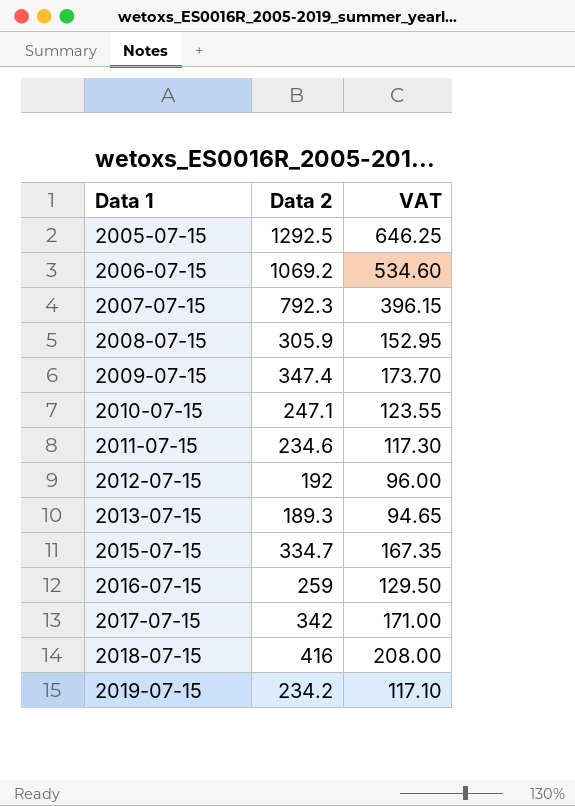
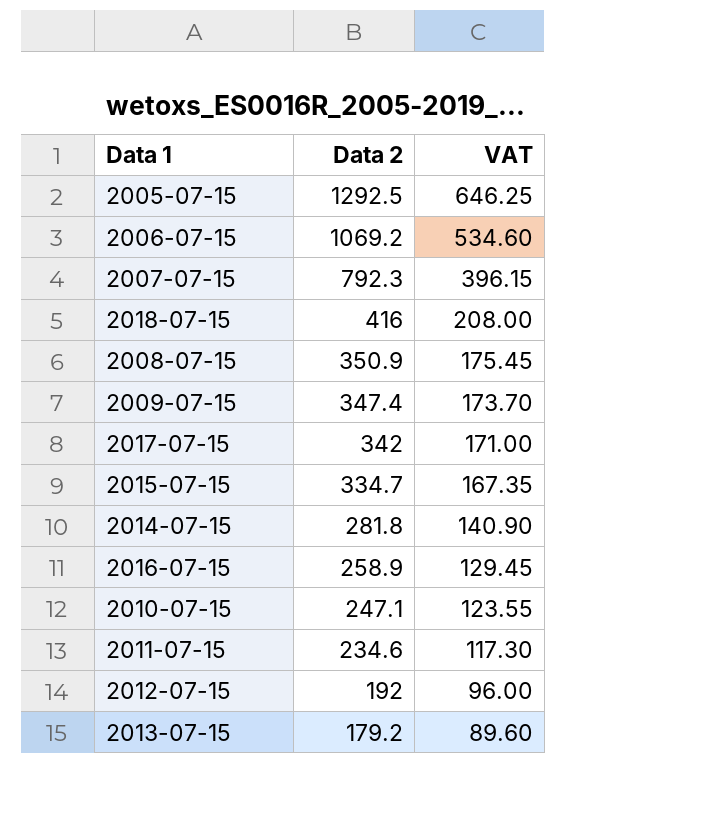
row order: Data 1 ascending -> Data 2 descending
row 2019-07-15: 234.2 | 117.10 -> none
2008-07-15 | Data 2: 305.9 -> 350.9
2008-07-15 | VAT: 152.95 -> 175.45
row 2014-07-15: none -> 281.8 | 140.90
2016-07-15 | Data 2: 259 -> 258.9
2016-07-15 | VAT: 129.50 -> 129.45
2013-07-15 | Data 2: 189.3 -> 179.2
2013-07-15 | VAT: 94.65 -> 89.60

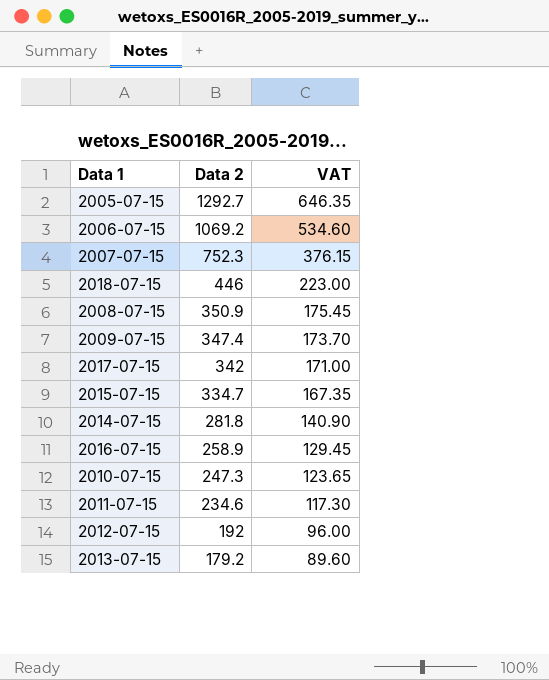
2005-07-15 | Data 2: 1292.5 -> 1292.7
2005-07-15 | VAT: 646.25 -> 646.35
2007-07-15 | Data 2: 792.3 -> 752.3
2007-07-15 | VAT: 396.15 -> 376.15
2018-07-15 | Data 2: 416 -> 446
2018-07-15 | VAT: 208.00 -> 223.00
2010-07-15 | Data 2: 247.1 -> 247.3
2010-07-15 | VAT: 123.55 -> 123.65

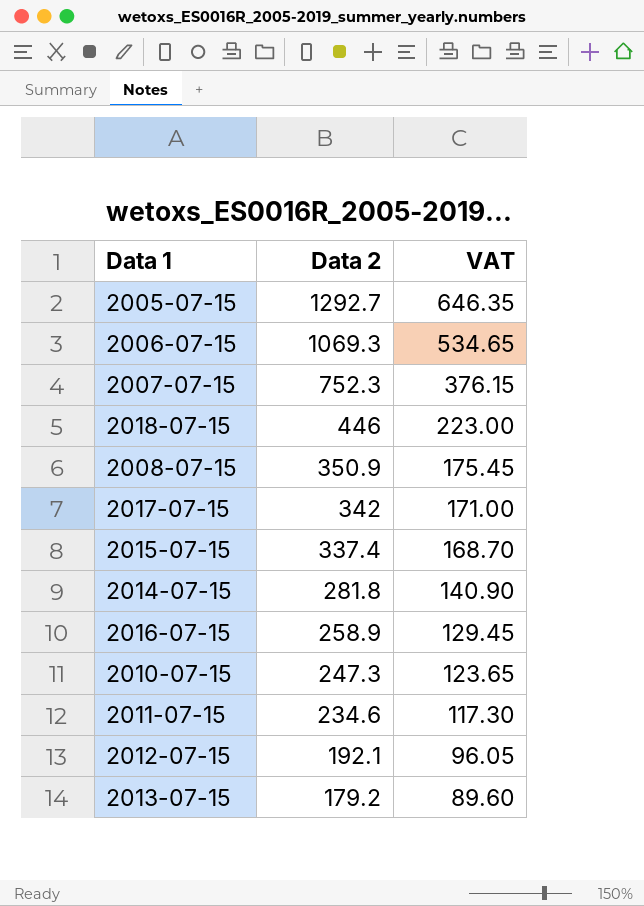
row 2009-07-15: 347.4 | 173.70 -> none
2006-07-15 | Data 2: 1069.2 -> 1069.3
2006-07-15 | VAT: 534.60 -> 534.65
2015-07-15 | Data 2: 334.7 -> 337.4
2015-07-15 | VAT: 167.35 -> 168.70
2012-07-15 | Data 2: 192 -> 192.1
2012-07-15 | VAT: 96.00 -> 96.05

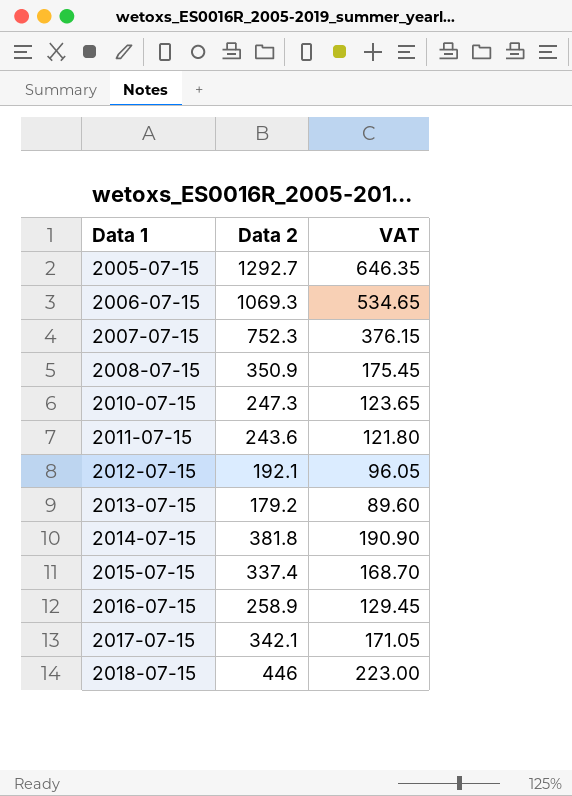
row order: Data 2 descending -> Data 1 ascending
2011-07-15 | Data 2: 234.6 -> 243.6
2011-07-15 | VAT: 117.30 -> 121.80
2014-07-15 | Data 2: 281.8 -> 381.8
2014-07-15 | VAT: 140.90 -> 190.90
2017-07-15 | Data 2: 342 -> 342.1
2017-07-15 | VAT: 171.00 -> 171.05

